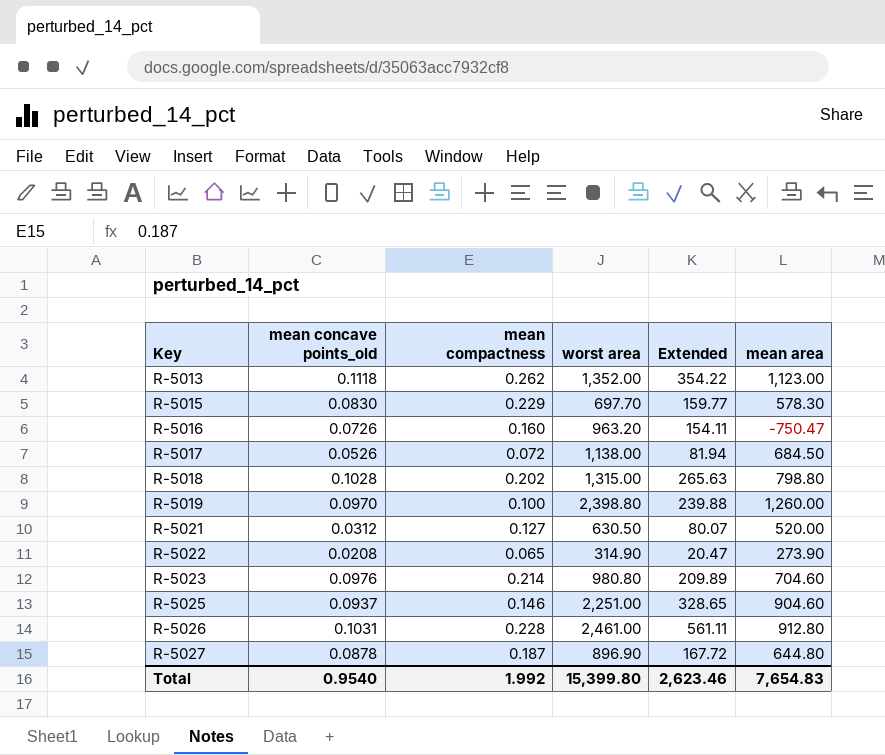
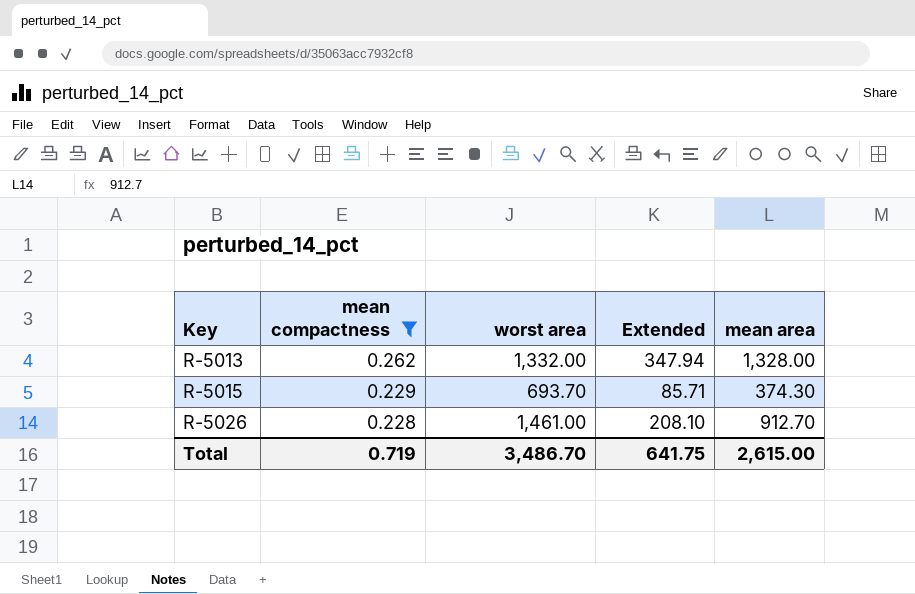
filter: none -> mean compactness >= 0.228
column mean concave points_old | position: 2 -> none
column Extended | formula: [mean compactness] * [worst area] -> [mean compactness] * [mean area]
R-5013 | worst area: 1,352.00 -> 1,332.00
R-5013 | mean area: 1,123.00 -> 1,328.00
R-5015 | worst area: 697.70 -> 693.70
R-5015 | mean area: 578.30 -> 374.30
R-5026 | worst area: 2,461.00 -> 1,461.00
R-5026 | mean area: 912.80 -> 912.70
Total | mean compactness: 1.992 -> 0.719
Total | worst area: 15,399.80 -> 3,486.70
Total | Extended: 2,623.46 -> 641.75
Total | mean area: 7,654.83 -> 2,615.00

